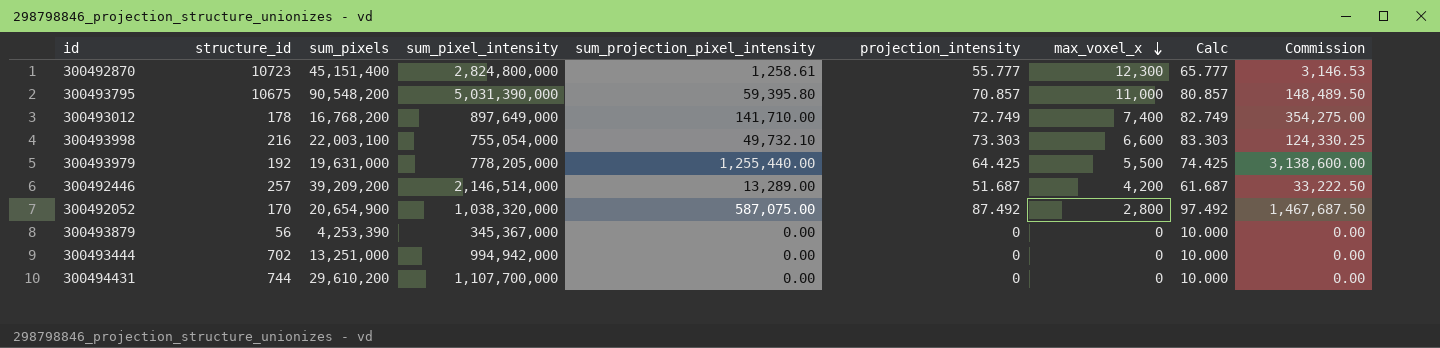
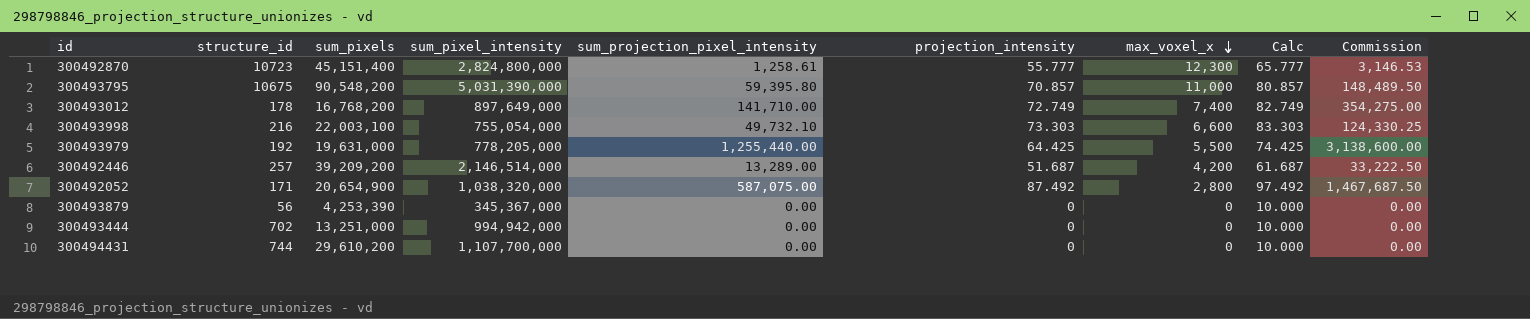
300492052 | structure_id: 170 -> 171

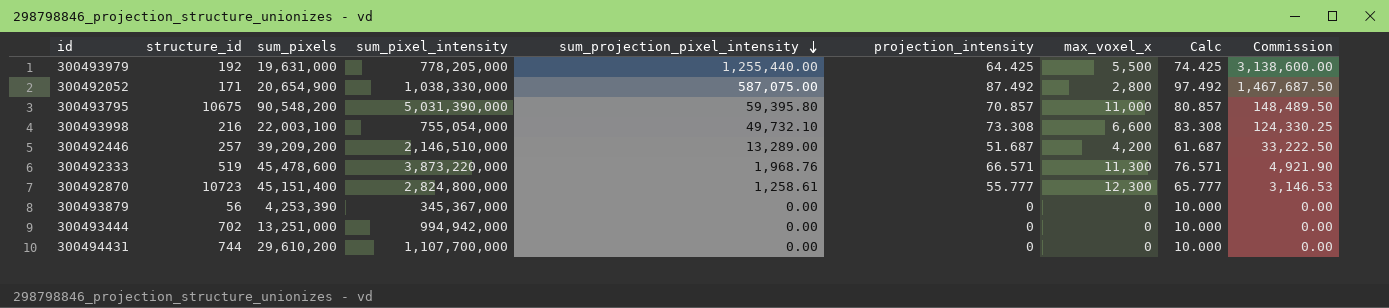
row order: max_voxel_x descending -> sum_projection_pixel_intensity descending
row 300493012: 178 | 16,768,200 | 897,649,000 | 141,710.00 | 72.749 | 7,400 | 82.749 | 354,275.00 -> none
300492052 | sum_pixel_intensity: 1,038,320,000 -> 1,038,330,000
300493998 | projection_intensity: 73.303 -> 73.308
300493998 | Calc: 83.303 -> 83.308
300492446 | sum_pixel_intensity: 2,146,514,000 -> 2,146,510,000
row 300492333: none -> 519 | 45,478,600 | 3,873,220,000 | 1,968.76 | 66.571 | 11,300 | 76.571 | 4,921.90

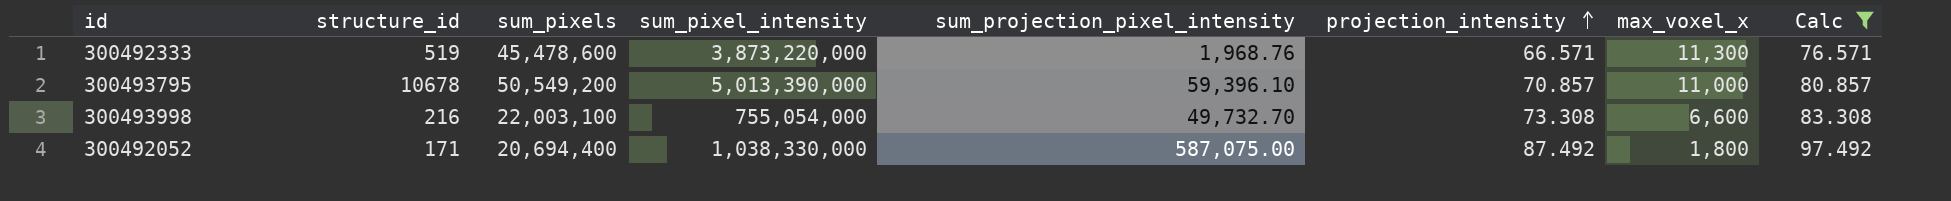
filter: none -> Calc >= 76.571
row order: sum_projection_pixel_intensity descending -> projection_intensity ascending
column Commission | formula: [sum_projection_pixel_intensity] * 2.5 -> none
300493795 | structure_id: 10675 -> 10678
300493795 | sum_pixels: 90,548,200 -> 50,549,200
300493795 | sum_pixel_intensity: 5,031,390,000 -> 5,013,390,000
300493795 | sum_projection_pixel_intensity: 59,395.80 -> 59,396.10
300493998 | sum_projection_pixel_intensity: 49,732.10 -> 49,732.70
300492052 | sum_pixels: 20,654,900 -> 20,694,400
300492052 | max_voxel_x: 2,800 -> 1,800

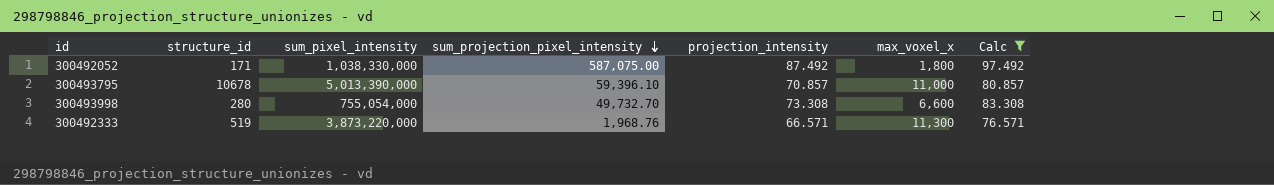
row order: projection_intensity ascending -> sum_projection_pixel_intensity descending
column sum_pixels | position: 3 -> none
300493998 | structure_id: 216 -> 280

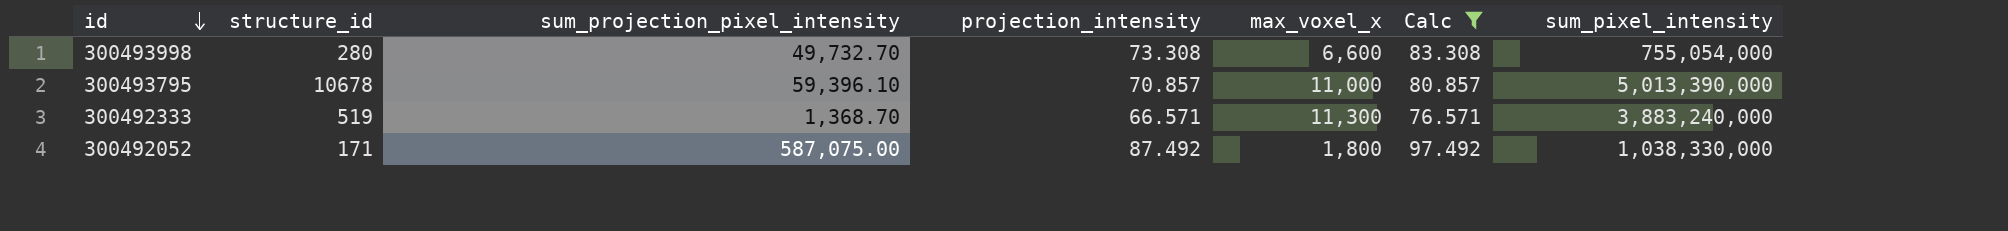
row order: sum_projection_pixel_intensity descending -> id descending
column sum_pixel_intensity | position: 3 -> 7
300492333 | sum_projection_pixel_intensity: 1,968.76 -> 1,368.70
300492333 | sum_pixel_intensity: 3,873,220,000 -> 3,883,240,000

